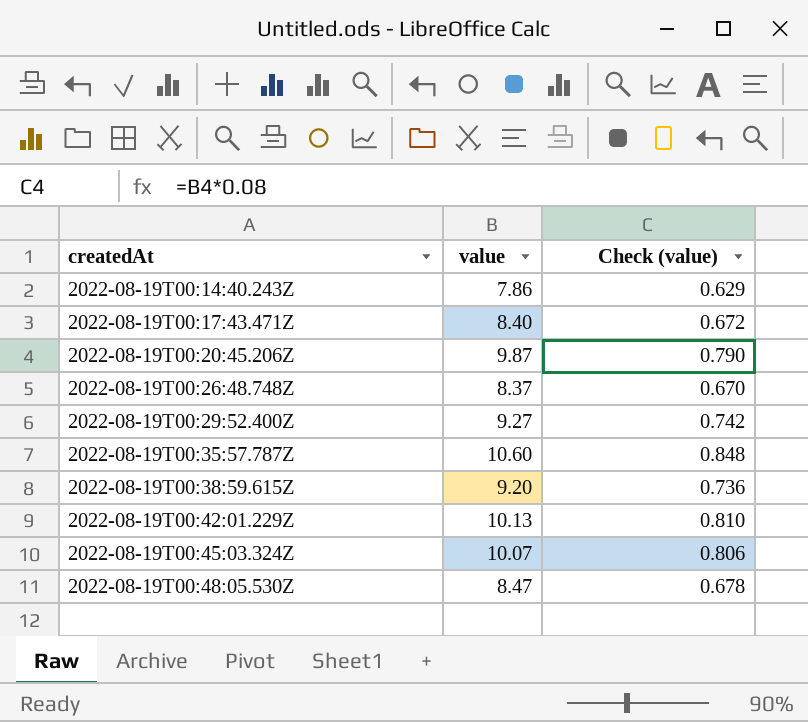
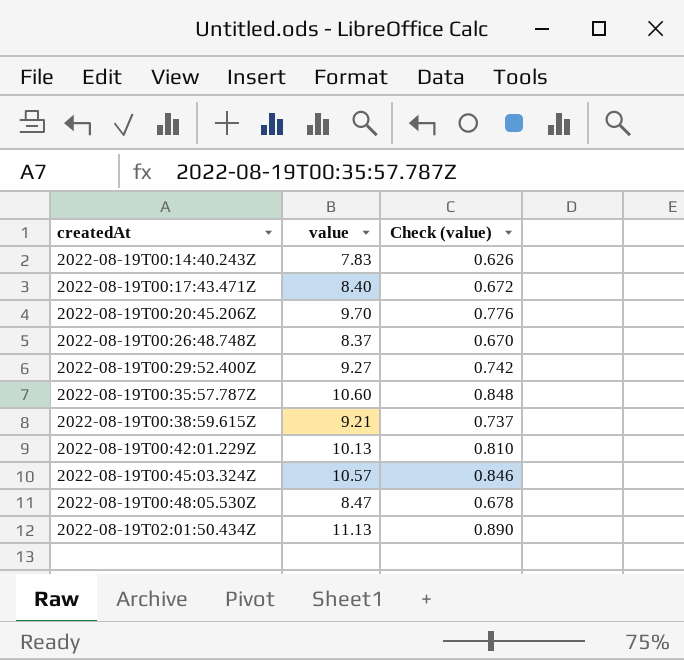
2022-08-19T00:14:40.243Z | value: 7.86 -> 7.83
2022-08-19T00:14:40.243Z | Check (value): 0.629 -> 0.626
2022-08-19T00:20:45.206Z | value: 9.87 -> 9.70
2022-08-19T00:20:45.206Z | Check (value): 0.790 -> 0.776
2022-08-19T00:38:59.615Z | value: 9.20 -> 9.21
2022-08-19T00:38:59.615Z | Check (value): 0.736 -> 0.737
2022-08-19T00:45:03.324Z | value: 10.07 -> 10.57
2022-08-19T00:45:03.324Z | Check (value): 0.806 -> 0.846
row 2022-08-19T02:01:50.434Z: none -> 11.13 | 0.890

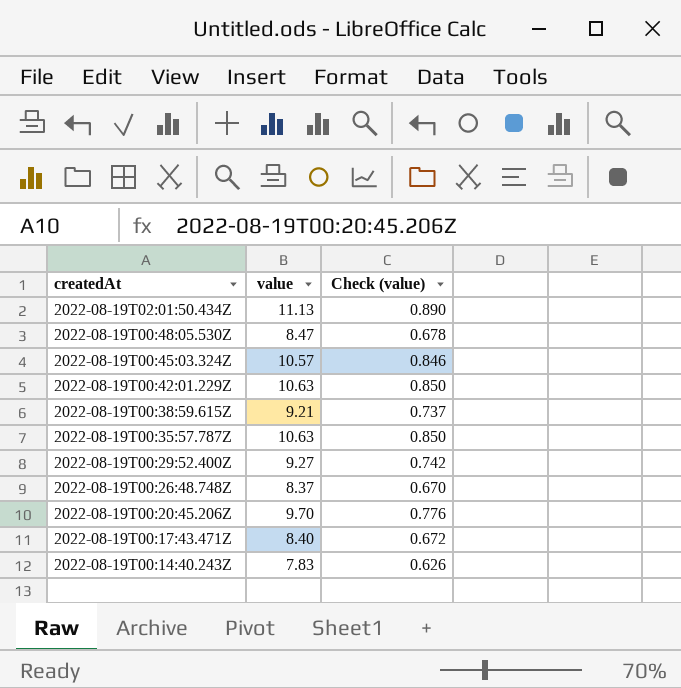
row order: createdAt ascending -> createdAt descending
2022-08-19T00:42:01.229Z | value: 10.13 -> 10.63
2022-08-19T00:42:01.229Z | Check (value): 0.810 -> 0.850
2022-08-19T00:35:57.787Z | value: 10.60 -> 10.63
2022-08-19T00:35:57.787Z | Check (value): 0.848 -> 0.850

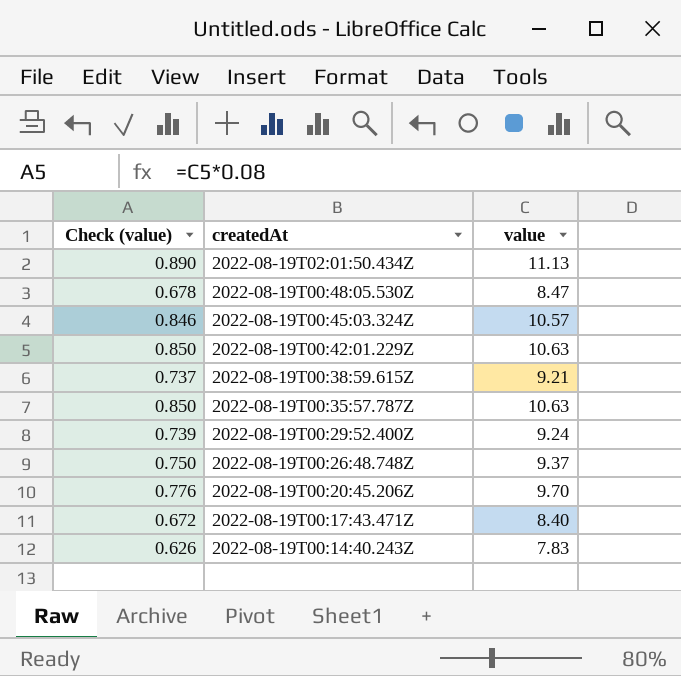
column Check (value) | position: 3 -> 1
2022-08-19T00:29:52.400Z | Check (value): 0.742 -> 0.739
2022-08-19T00:29:52.400Z | value: 9.27 -> 9.24
2022-08-19T00:26:48.748Z | Check (value): 0.670 -> 0.750
2022-08-19T00:26:48.748Z | value: 8.37 -> 9.37

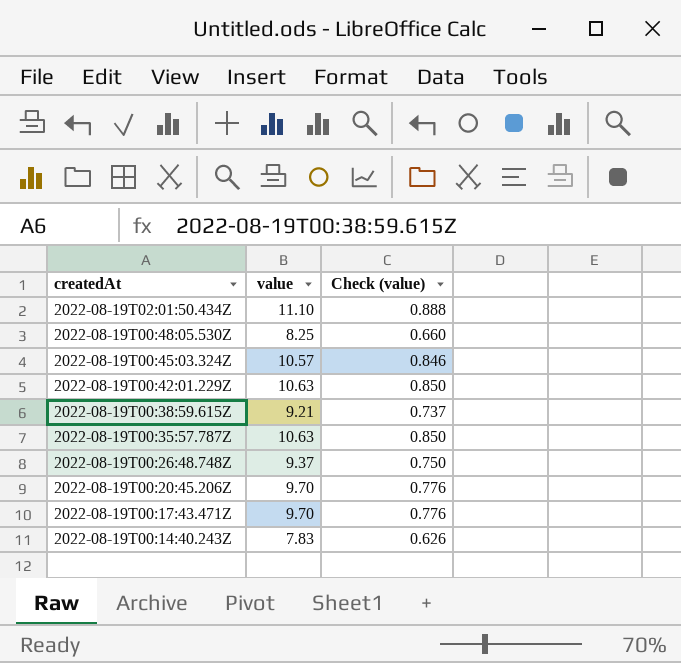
column Check (value) | position: 1 -> 3
row 2022-08-19T00:29:52.400Z: 0.739 | 9.24 -> none
2022-08-19T02:01:50.434Z | value: 11.13 -> 11.10
2022-08-19T02:01:50.434Z | Check (value): 0.890 -> 0.888
2022-08-19T00:48:05.530Z | value: 8.47 -> 8.25
2022-08-19T00:48:05.530Z | Check (value): 0.678 -> 0.660
2022-08-19T00:17:43.471Z | value: 8.40 -> 9.70
2022-08-19T00:17:43.471Z | Check (value): 0.672 -> 0.776

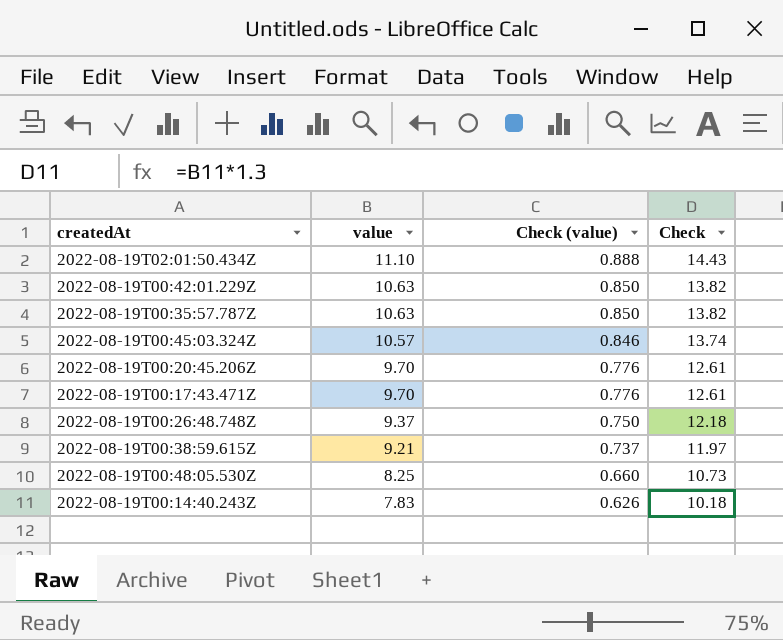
row order: createdAt descending -> value descending
column Check | formula: none -> [value] * 1.3

